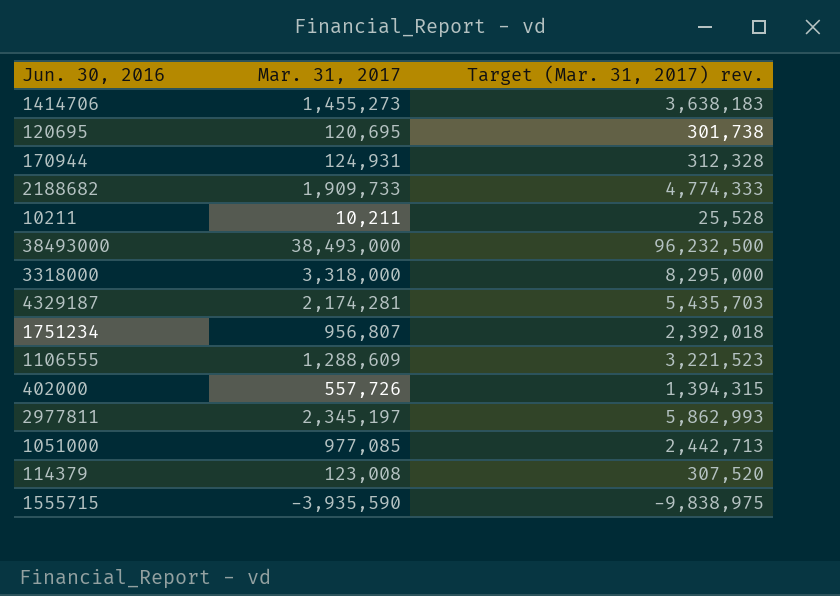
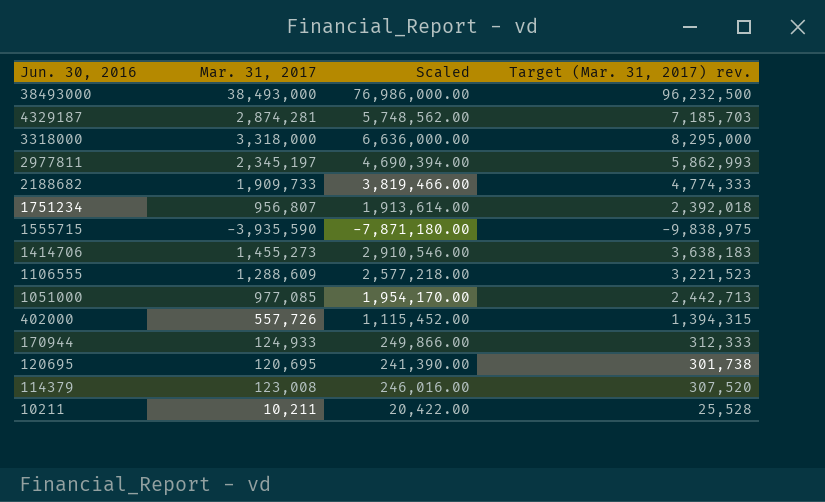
row order: none -> Jun. 30, 2016 descending
column Scaled | formula: none -> [Mar. 31, 2017] * 2
4329187 | Mar. 31, 2017: 2,174,281 -> 2,874,281
4329187 | Target (Mar. 31, 2017) rev.: 5,435,703 -> 7,185,703
170944 | Mar. 31, 2017: 124,931 -> 124,933
170944 | Target (Mar. 31, 2017) rev.: 312,328 -> 312,333

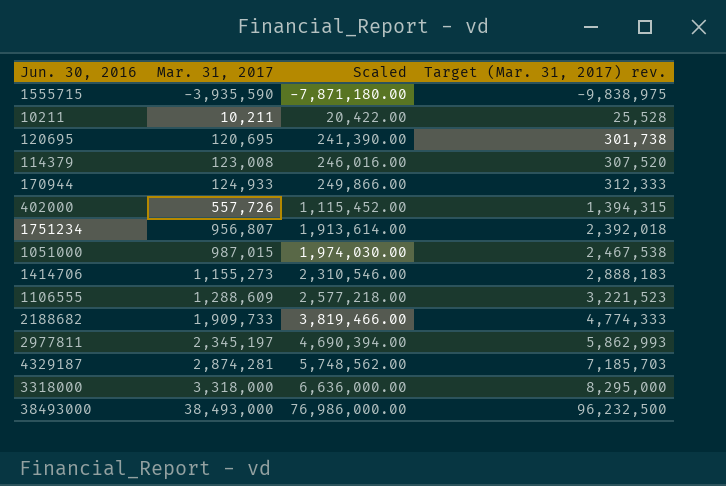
row order: Jun. 30, 2016 descending -> Mar. 31, 2017 ascending
1051000 | Mar. 31, 2017: 977,085 -> 987,015
1051000 | Scaled: 1,954,170.00 -> 1,974,030.00
1051000 | Target (Mar. 31, 2017) rev.: 2,442,713 -> 2,467,538
1414706 | Mar. 31, 2017: 1,455,273 -> 1,155,273
1414706 | Scaled: 2,910,546.00 -> 2,310,546.00
1414706 | Target (Mar. 31, 2017) rev.: 3,638,183 -> 2,888,183

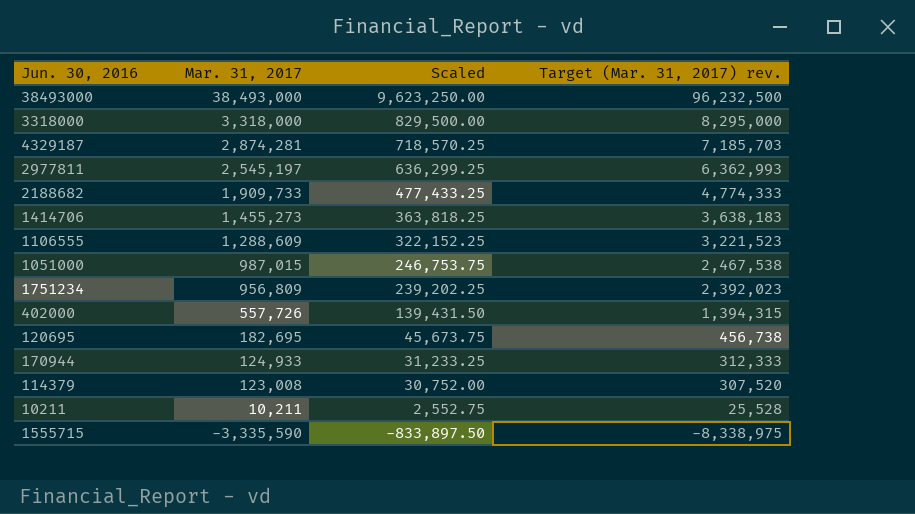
row order: Mar. 31, 2017 ascending -> Mar. 31, 2017 descending
column Scaled | formula: [Mar. 31, 2017] * 2 -> [Mar. 31, 2017] * 0.25
2977811 | Mar. 31, 2017: 2,345,197 -> 2,545,197
2977811 | Target (Mar. 31, 2017) rev.: 5,862,993 -> 6,362,993
1414706 | Mar. 31, 2017: 1,155,273 -> 1,455,273
1414706 | Target (Mar. 31, 2017) rev.: 2,888,183 -> 3,638,183
1751234 | Mar. 31, 2017: 956,807 -> 956,809
1751234 | Target (Mar. 31, 2017) rev.: 2,392,018 -> 2,392,023
120695 | Mar. 31, 2017: 120,695 -> 182,695
120695 | Target (Mar. 31, 2017) rev.: 301,738 -> 456,738
1555715 | Mar. 31, 2017: -3,935,590 -> -3,335,590
1555715 | Target (Mar. 31, 2017) rev.: -9,838,975 -> -8,338,975

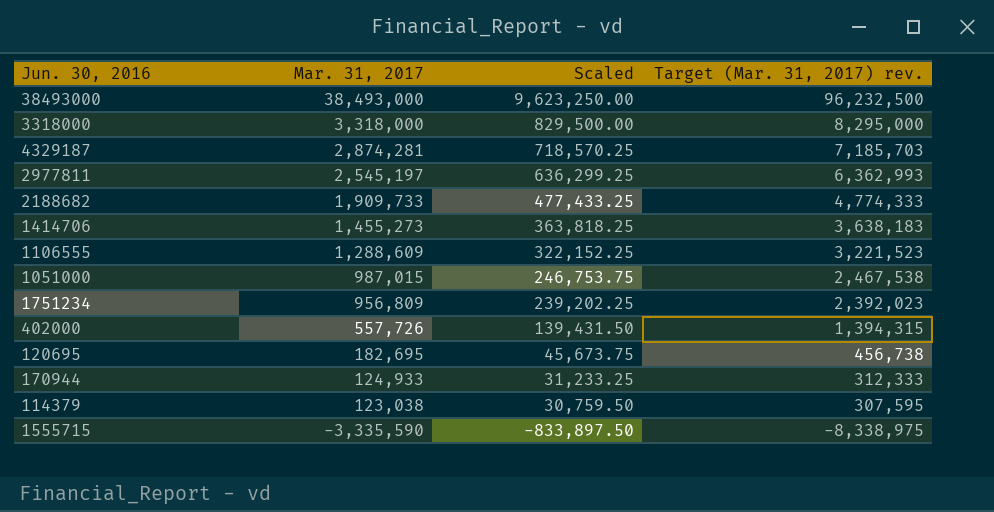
row 10211: 10,211 | 2,552.75 | 25,528 -> none
114379 | Mar. 31, 2017: 123,008 -> 123,038
114379 | Scaled: 30,752.00 -> 30,759.50
114379 | Target (Mar. 31, 2017) rev.: 307,520 -> 307,595

